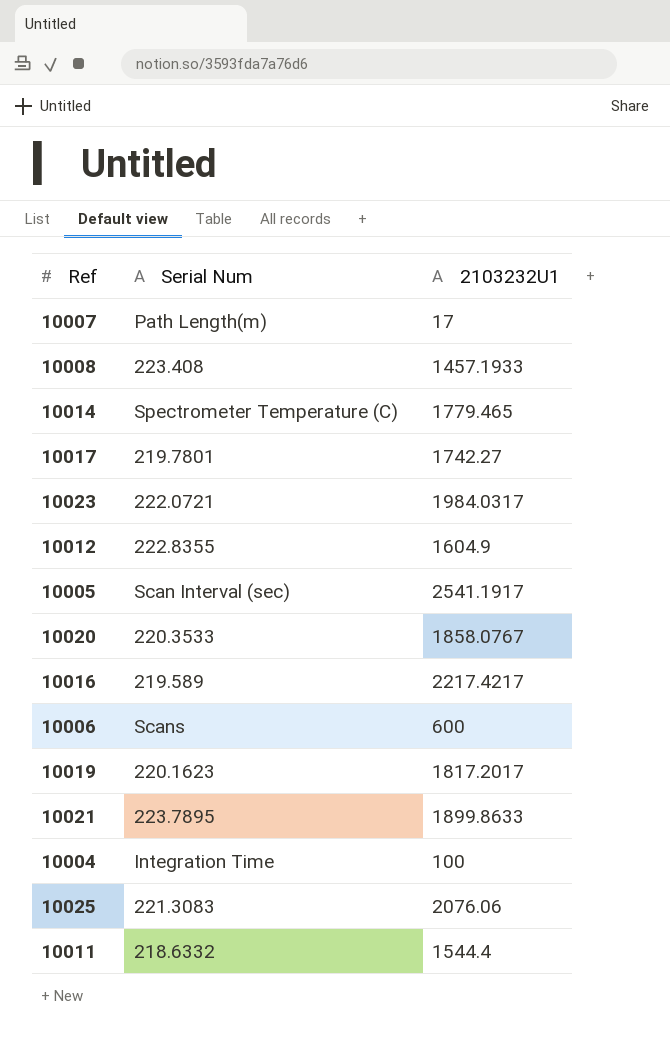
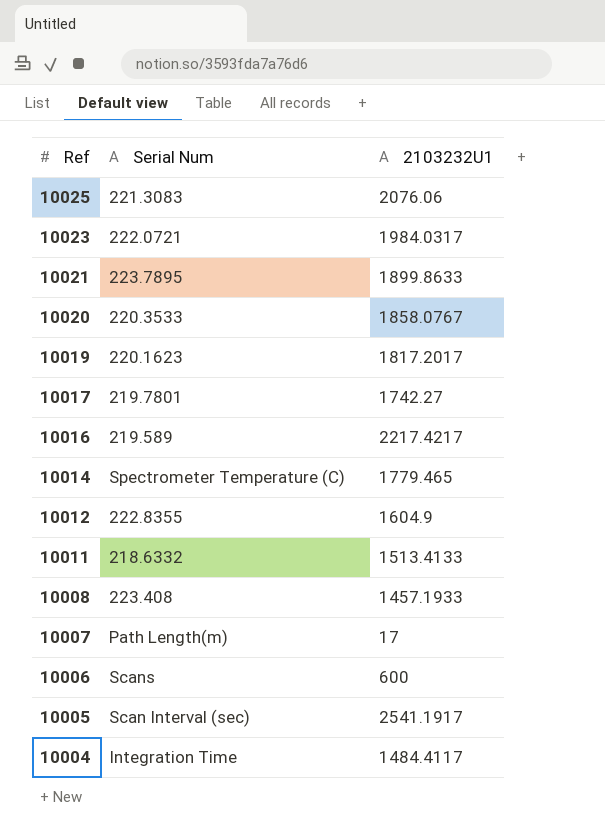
row order: none -> Ref descending
10011 | 2103232U1: 1544.4 -> 1513.4133
10004 | 2103232U1: 100 -> 1484.4117

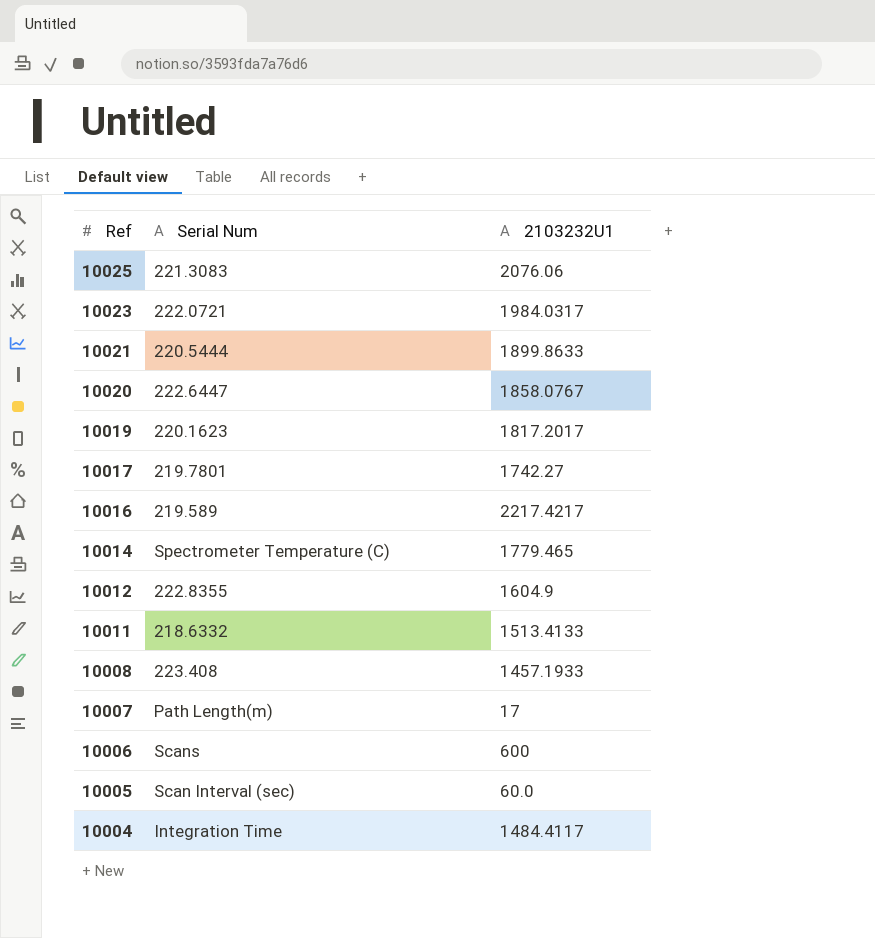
10021 | Serial Num: 223.7895 -> 220.5444
10020 | Serial Num: 220.3533 -> 222.6447
10005 | 2103232U1: 2541.1917 -> 60.0

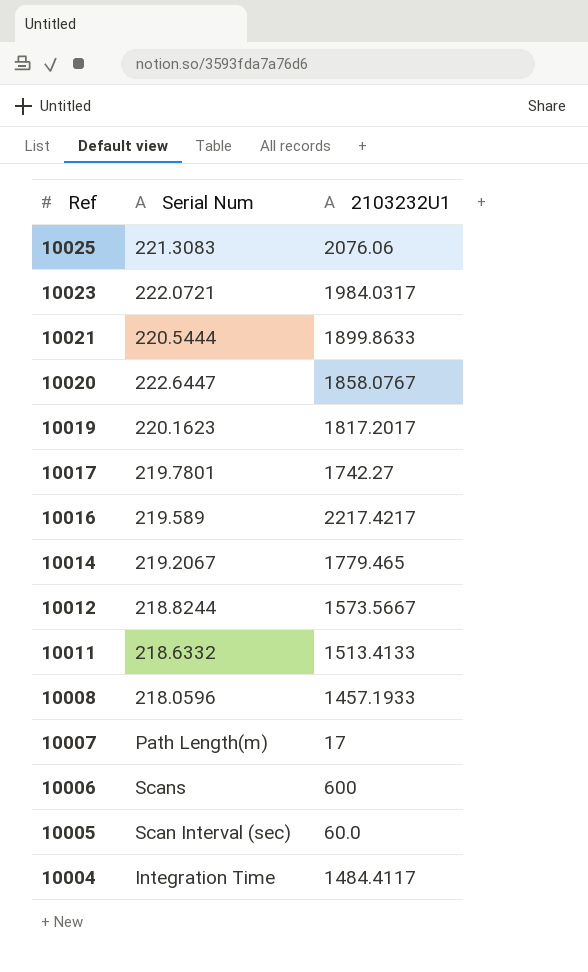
10014 | Serial Num: Spectrometer Temperature (C) -> 219.2067
10012 | Serial Num: 222.8355 -> 218.8244
10012 | 2103232U1: 1604.9 -> 1573.5667
10008 | Serial Num: 223.408 -> 218.0596

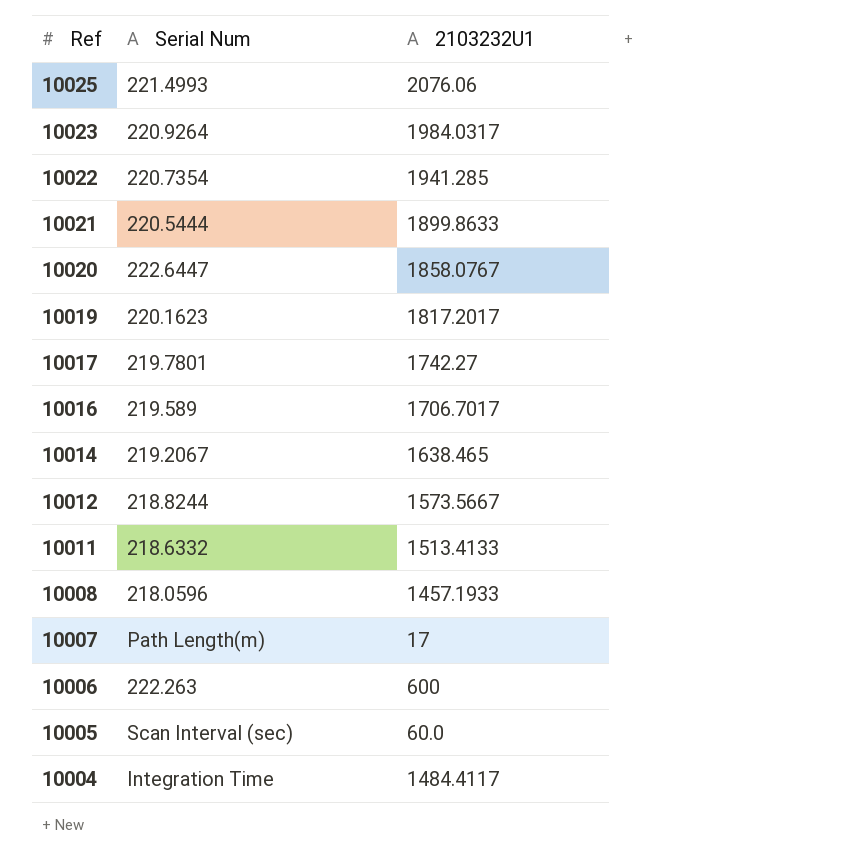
10025 | Serial Num: 221.3083 -> 221.4993
10023 | Serial Num: 222.0721 -> 220.9264
row 10022: none -> 220.7354 | 1941.285
10016 | 2103232U1: 2217.4217 -> 1706.7017
10014 | 2103232U1: 1779.465 -> 1638.465
10006 | Serial Num: Scans -> 222.263

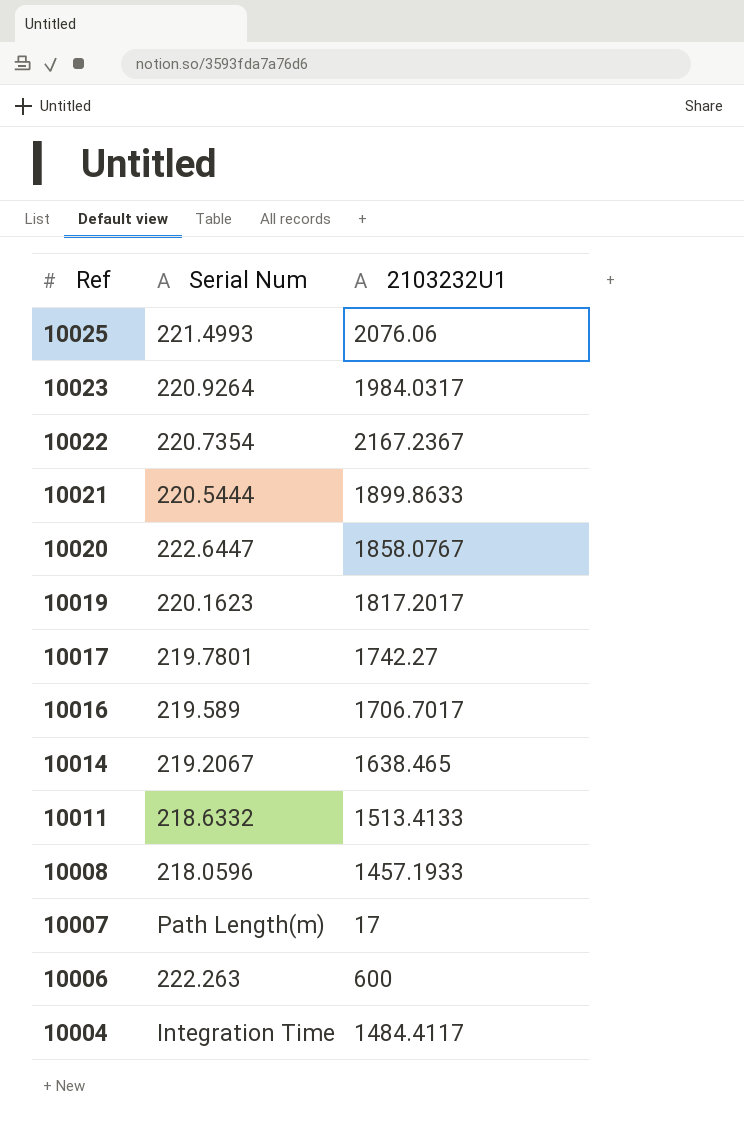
row 10012: 218.8244 | 1573.5667 -> none
row 10005: Scan Interval (sec) | 60.0 -> none
10022 | 2103232U1: 1941.285 -> 2167.2367

